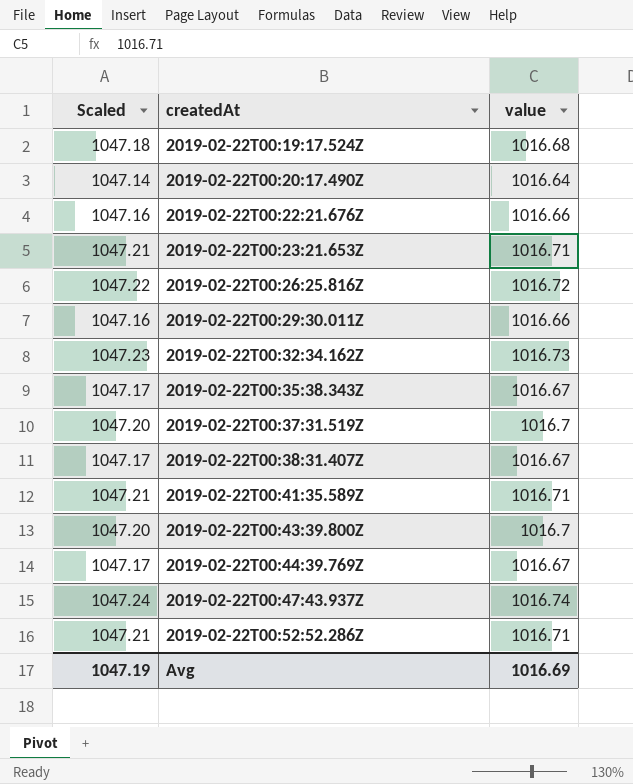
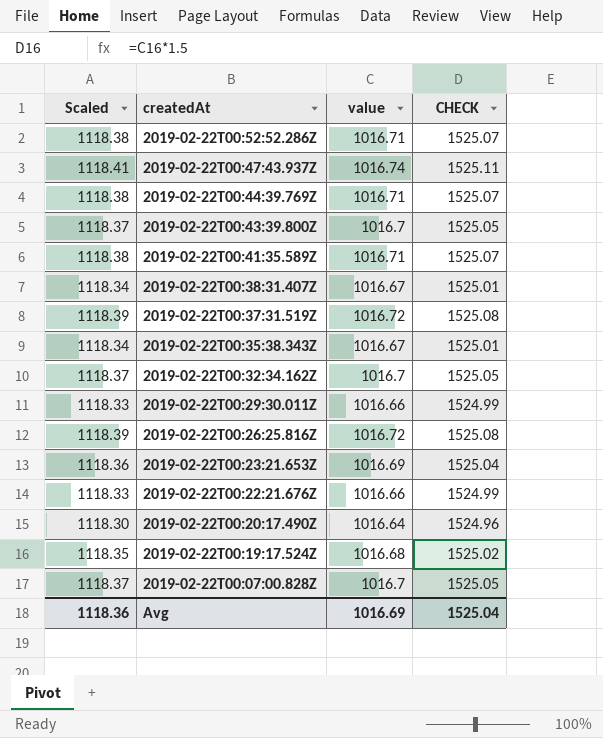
row order: createdAt ascending -> createdAt descending
column Scaled | formula: [value] * 1.03 -> [value] * 1.1
column CHECK | formula: none -> [value] * 1.5
2019-02-22T00:44:39.769Z | value: 1016.67 -> 1016.71
2019-02-22T00:37:31.519Z | value: 1016.7 -> 1016.72
2019-02-22T00:32:34.162Z | value: 1016.73 -> 1016.7
2019-02-22T00:23:21.653Z | value: 1016.71 -> 1016.69
row 2019-02-22T00:07:00.828Z: none -> 1118.37 | 1016.7 | 1525.05
Avg | Scaled: 1047.19 -> 1118.36

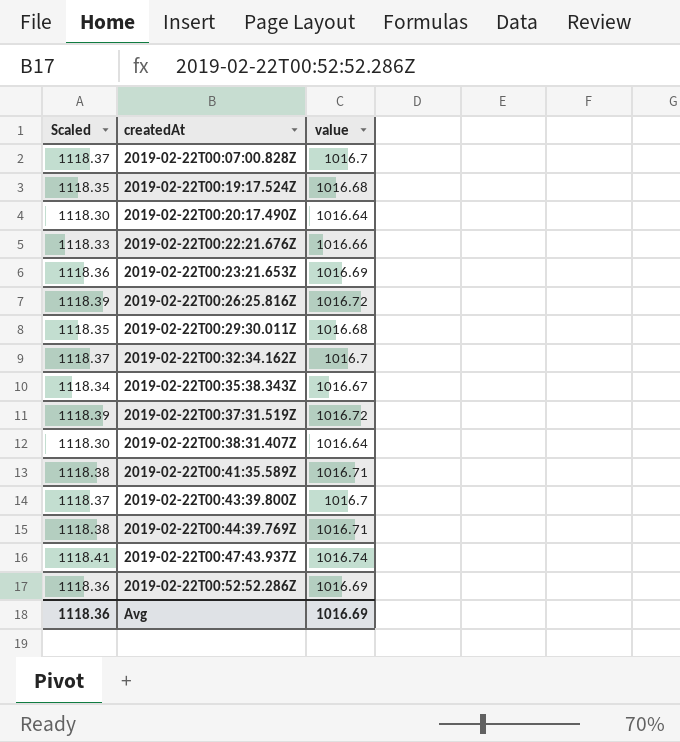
row order: createdAt descending -> createdAt ascending
column CHECK | formula: [value] * 1.5 -> none
2019-02-22T00:29:30.011Z | Scaled: 1118.33 -> 1118.35
2019-02-22T00:29:30.011Z | value: 1016.66 -> 1016.68
2019-02-22T00:38:31.407Z | Scaled: 1118.34 -> 1118.30
2019-02-22T00:38:31.407Z | value: 1016.67 -> 1016.64
2019-02-22T00:52:52.286Z | Scaled: 1118.38 -> 1118.36
2019-02-22T00:52:52.286Z | value: 1016.71 -> 1016.69

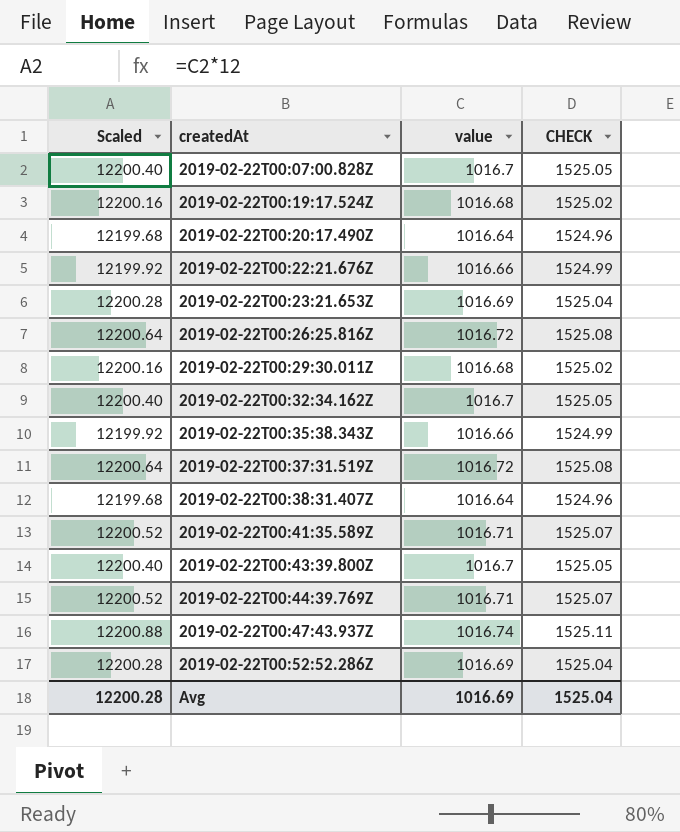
column Scaled | formula: [value] * 1.1 -> [value] * 12
column CHECK | formula: none -> [value] * 1.5
2019-02-22T00:35:38.343Z | value: 1016.67 -> 1016.66
Avg | Scaled: 1118.36 -> 12200.28

